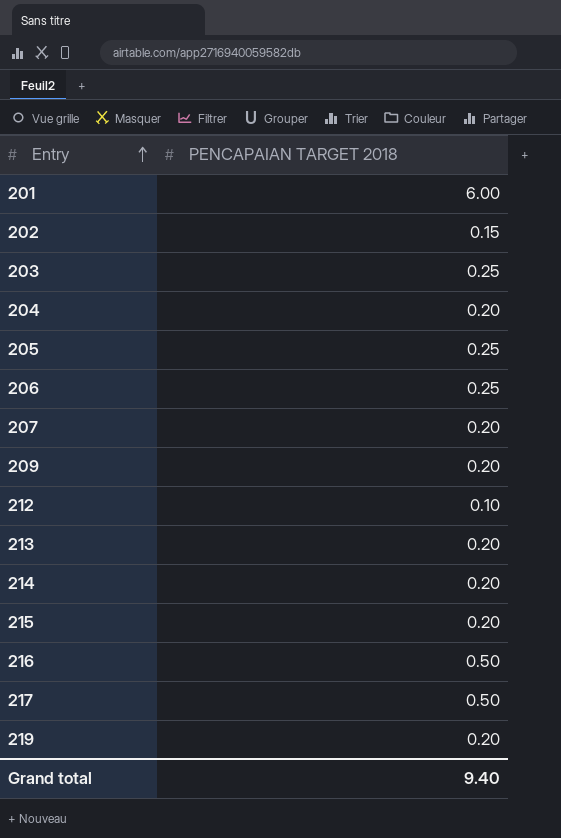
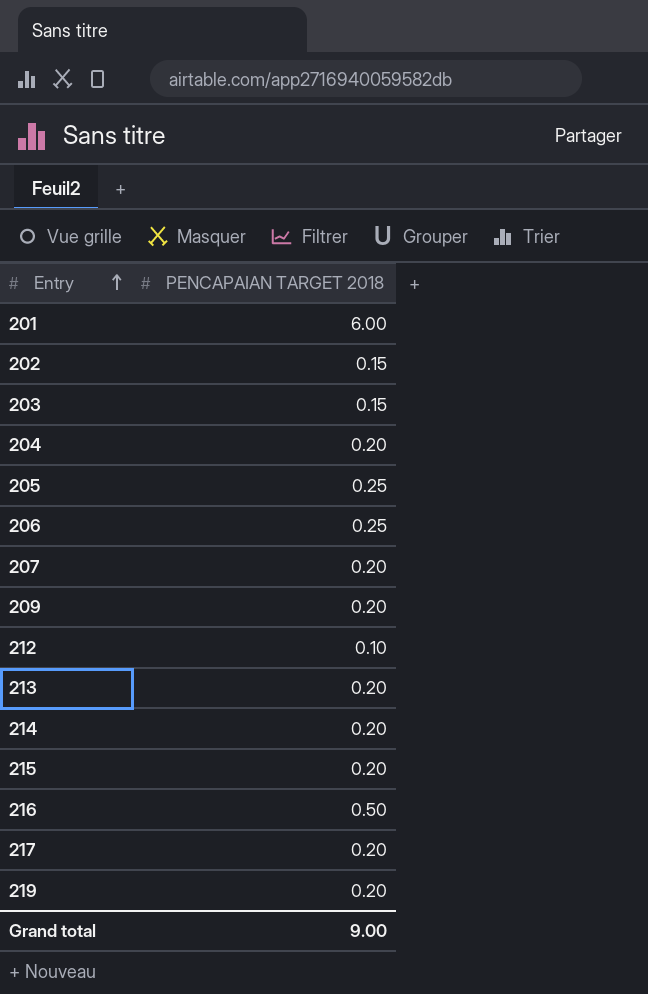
203 | PENCAPAIAN TARGET 2018: 0.25 -> 0.15
217 | PENCAPAIAN TARGET 2018: 0.50 -> 0.20
Grand total | PENCAPAIAN TARGET 2018: 9.40 -> 9.00

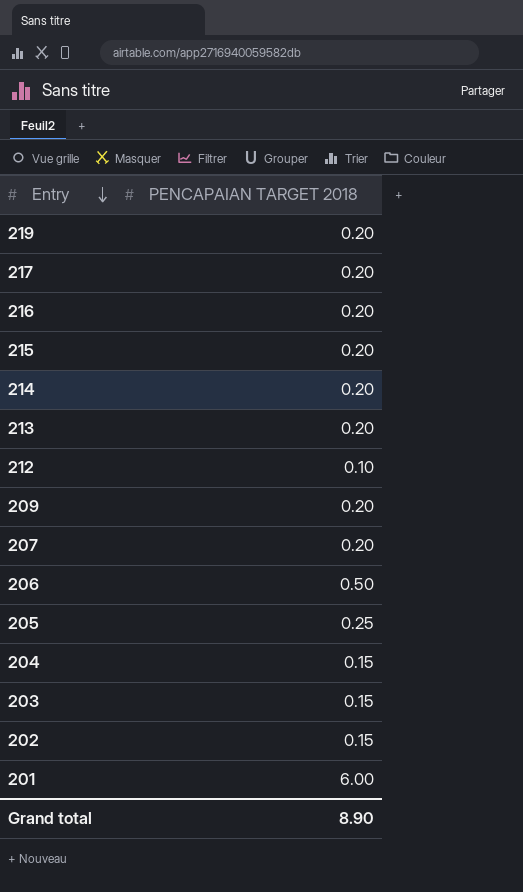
row order: Entry ascending -> Entry descending
216 | PENCAPAIAN TARGET 2018: 0.50 -> 0.20
206 | PENCAPAIAN TARGET 2018: 0.25 -> 0.50
204 | PENCAPAIAN TARGET 2018: 0.20 -> 0.15
Grand total | PENCAPAIAN TARGET 2018: 9.00 -> 8.90

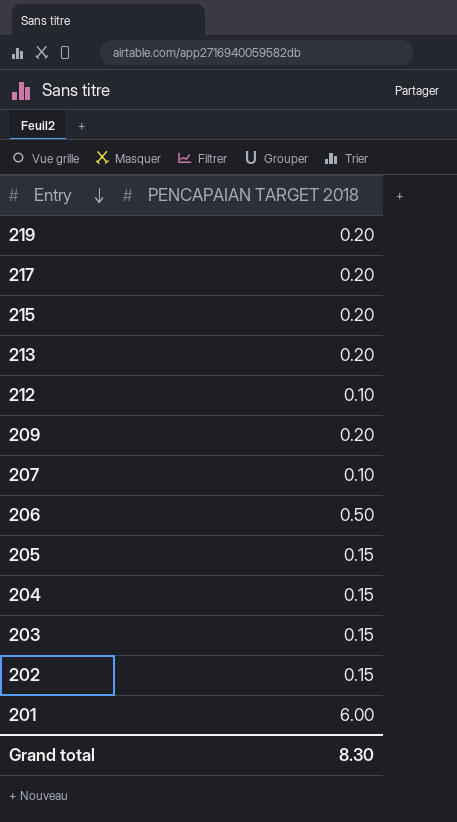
row 216: 0.20 -> none
row 214: 0.20 -> none
207 | PENCAPAIAN TARGET 2018: 0.20 -> 0.10
205 | PENCAPAIAN TARGET 2018: 0.25 -> 0.15
Grand total | PENCAPAIAN TARGET 2018: 8.90 -> 8.30

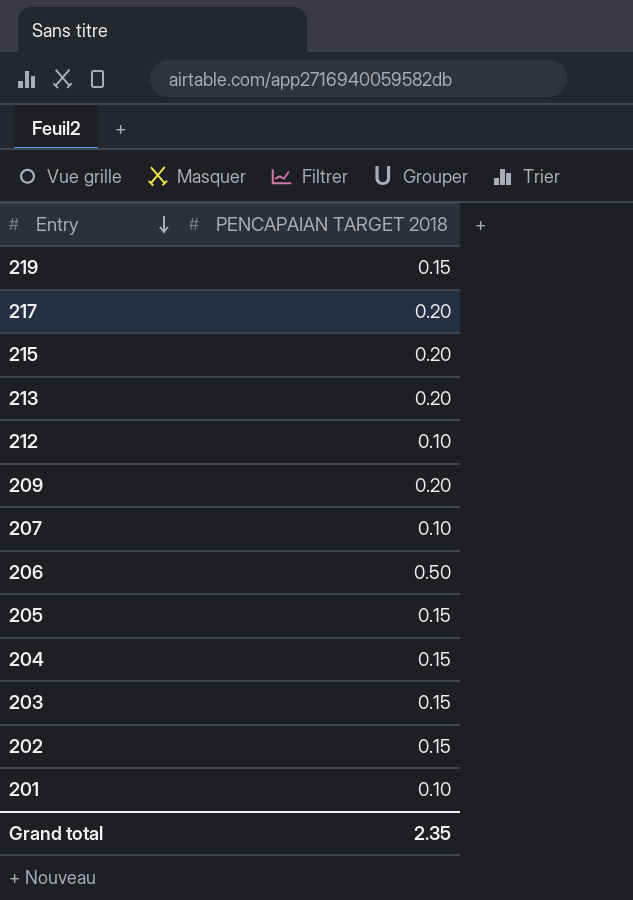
219 | PENCAPAIAN TARGET 2018: 0.20 -> 0.15
201 | PENCAPAIAN TARGET 2018: 6.00 -> 0.10
Grand total | PENCAPAIAN TARGET 2018: 8.30 -> 2.35

